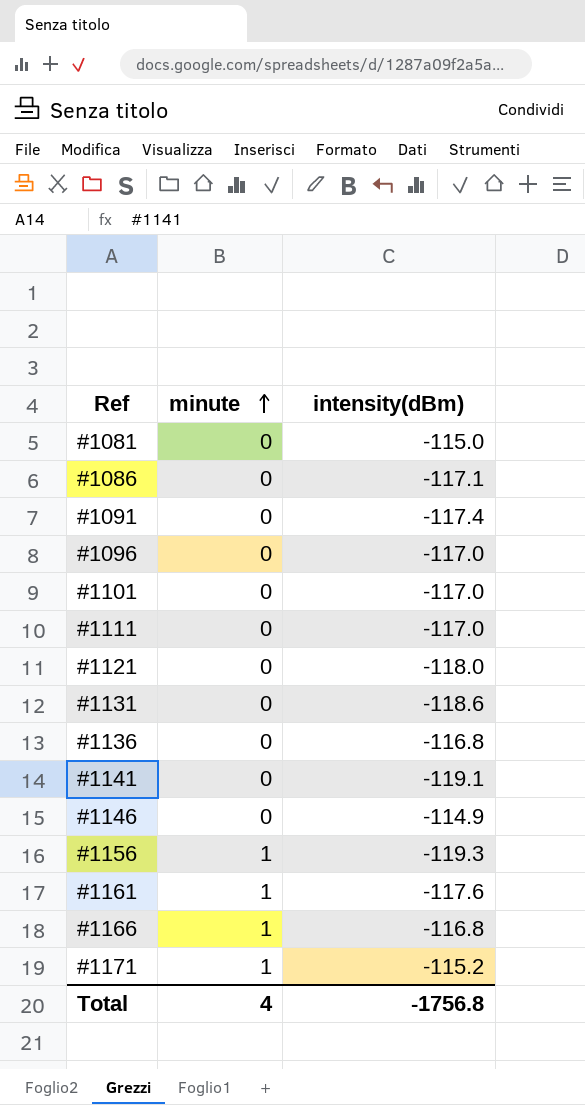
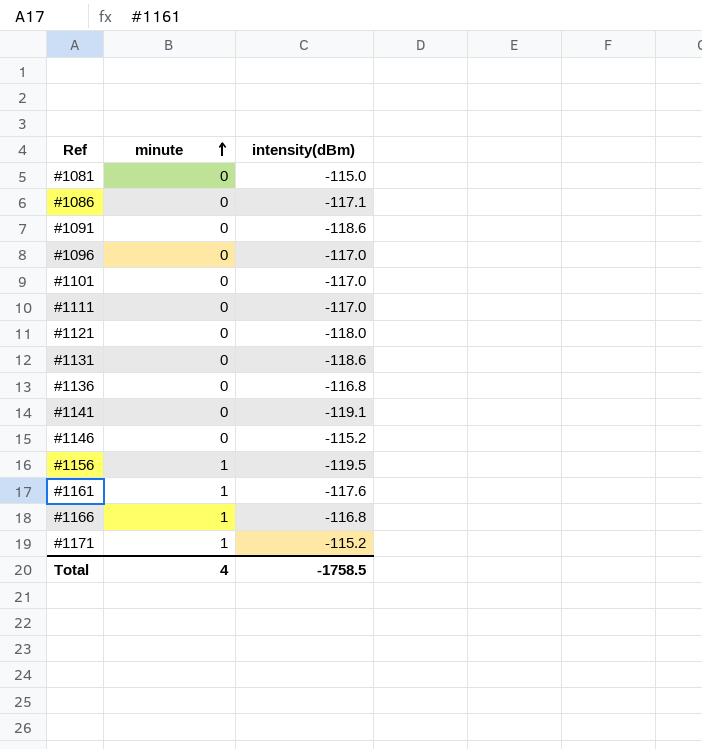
#1091 | intensity(dBm): -117.4 -> -118.6
#1146 | intensity(dBm): -114.9 -> -115.2
#1156 | intensity(dBm): -119.3 -> -119.5
Total | intensity(dBm): -1756.8 -> -1758.5

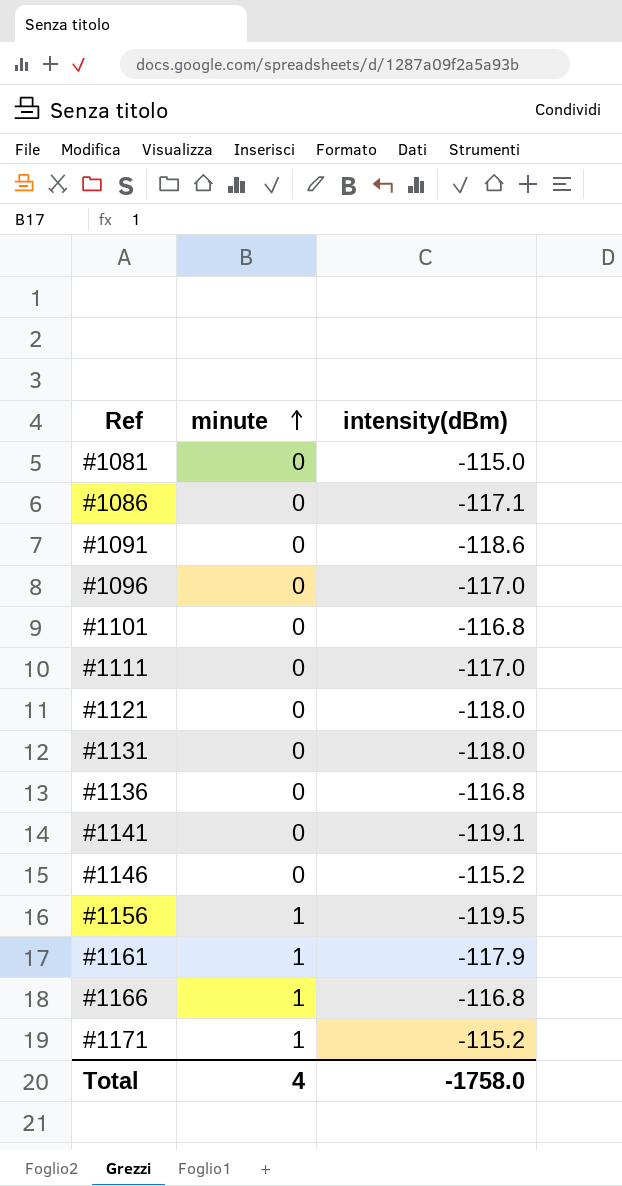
#1101 | intensity(dBm): -117.0 -> -116.8
#1131 | intensity(dBm): -118.6 -> -118.0
#1161 | intensity(dBm): -117.6 -> -117.9
Total | intensity(dBm): -1758.5 -> -1758.0

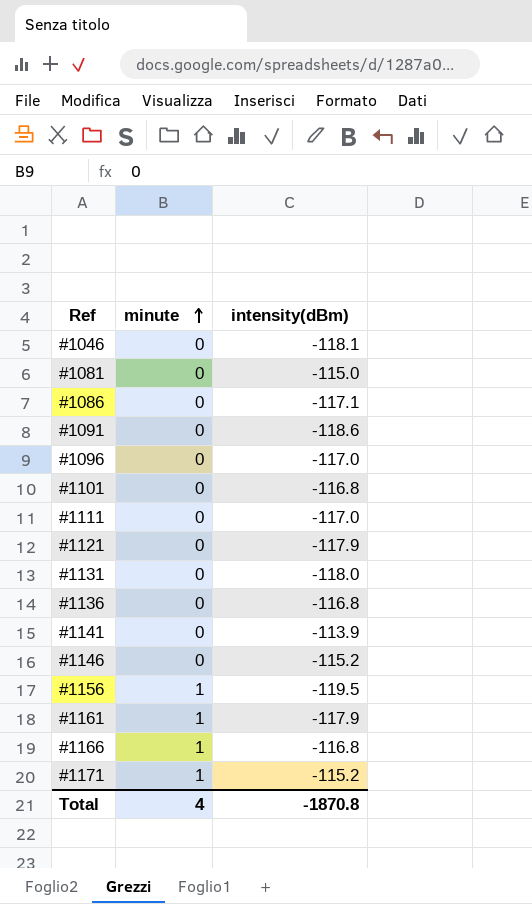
row #1046: none -> 0 | -118.1
#1121 | intensity(dBm): -118.0 -> -117.9
#1141 | intensity(dBm): -119.1 -> -113.9
Total | intensity(dBm): -1758.0 -> -1870.8

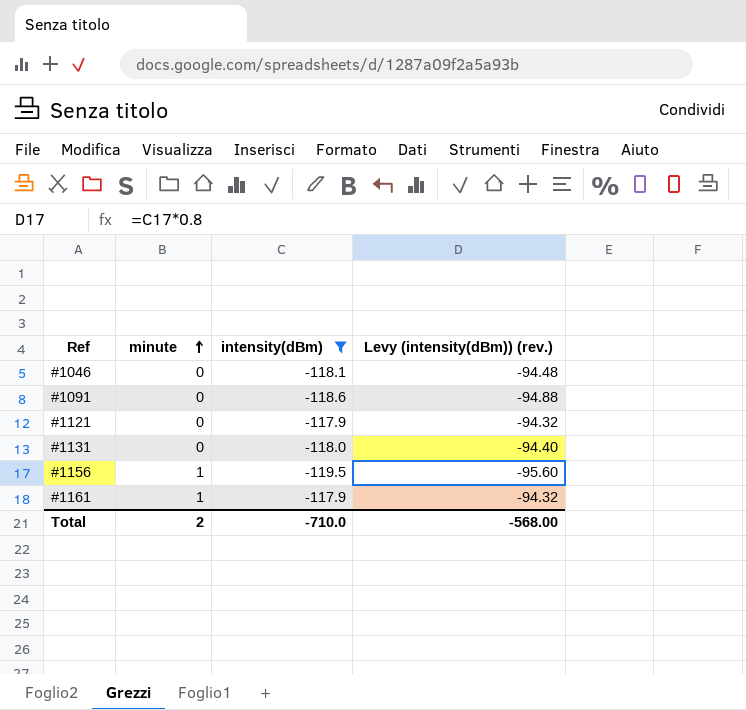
filter: none -> intensity(dBm) <= -117.9
column Levy (intensity(dBm)) (rev.) | formula: none -> [intensity(dBm)] * 0.8
Total | minute: 4 -> 2
Total | intensity(dBm): -1870.8 -> -710.0

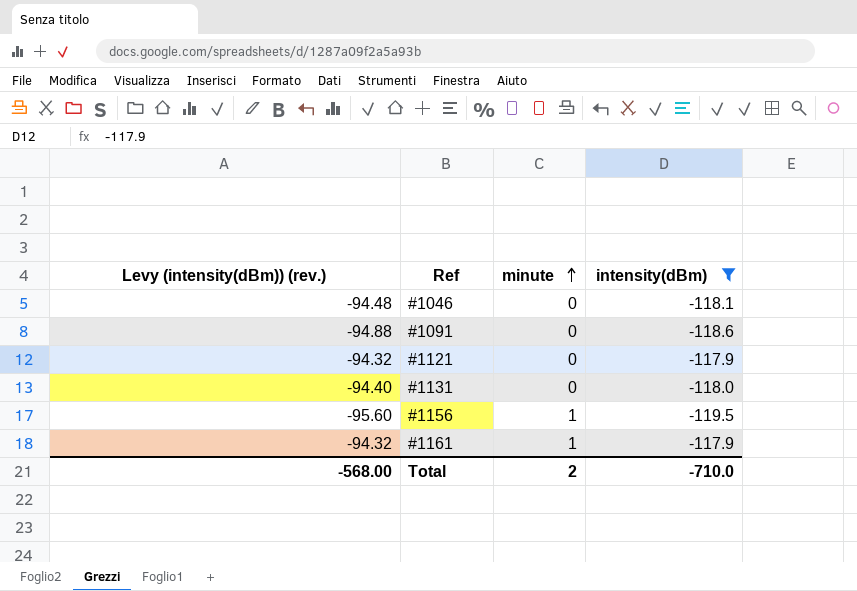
column Levy (intensity(dBm)) (rev.) | position: 4 -> 1

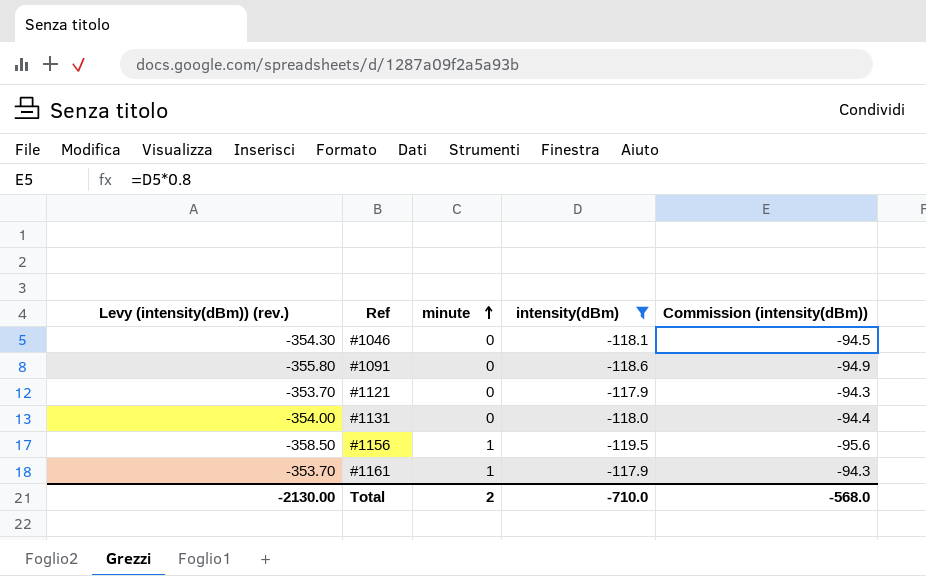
column Levy (intensity(dBm)) (rev.) | formula: [intensity(dBm)] * 0.8 -> [intensity(dBm)] * 3
column Commission (intensity(dBm)) | formula: none -> [intensity(dBm)] * 0.8
Total | Levy (intensity(dBm)) (rev.): -568.00 -> -2130.00

